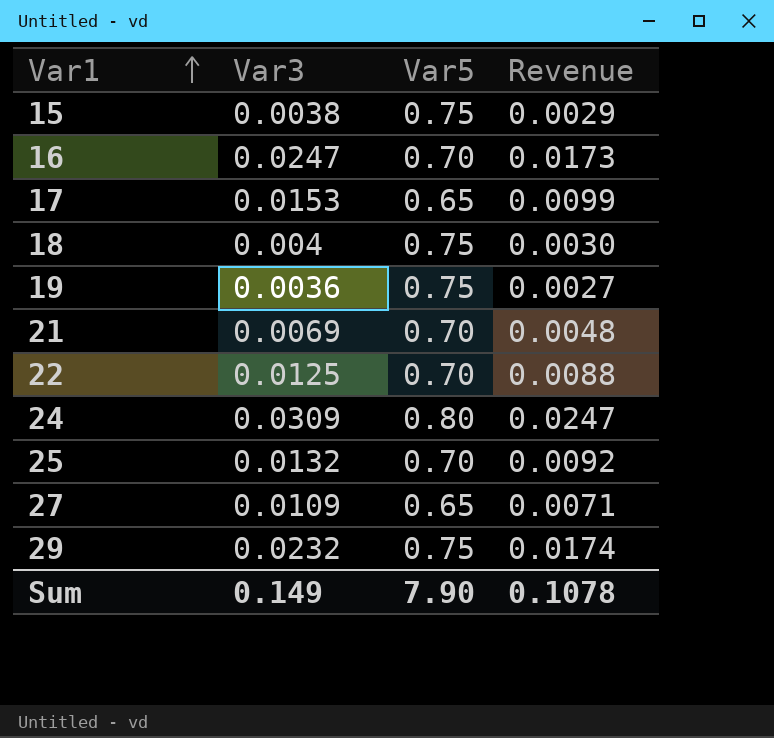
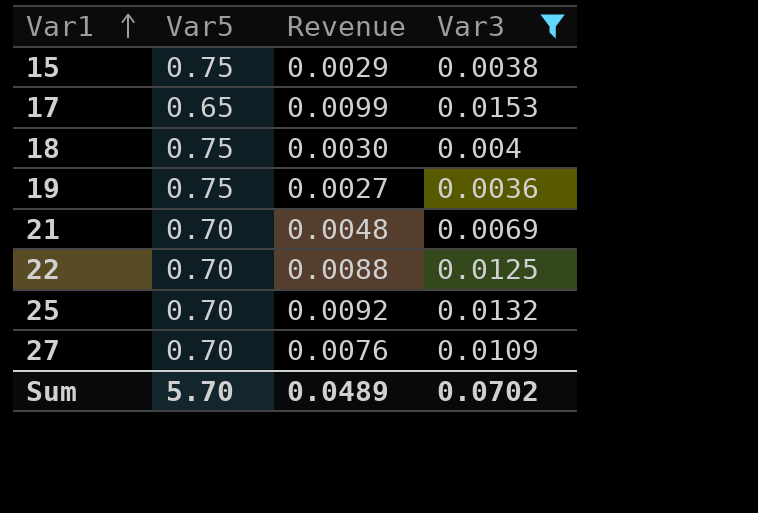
filter: none -> Var3 <= 0.0153
column Var3 | position: 2 -> 4
27 | Var5: 0.65 -> 0.70
27 | Revenue: 0.0071 -> 0.0076
Sum | Var5: 7.90 -> 5.70
Sum | Revenue: 0.1078 -> 0.0489
Sum | Var3: 0.149 -> 0.0702

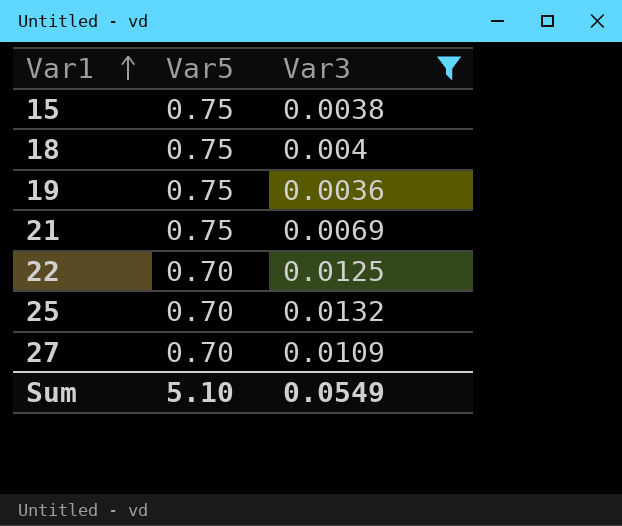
column Revenue | formula: [Var5] * [Var3] -> none
row 17: 0.65 | 0.0099 | 0.0153 -> none
21 | Var5: 0.70 -> 0.75
Sum | Var5: 5.70 -> 5.10
Sum | Var3: 0.0702 -> 0.0549

